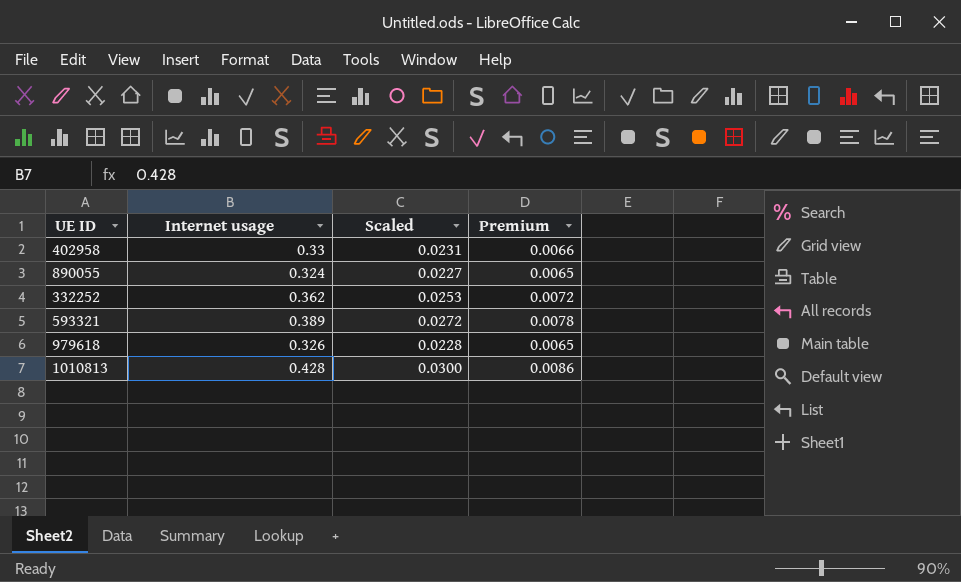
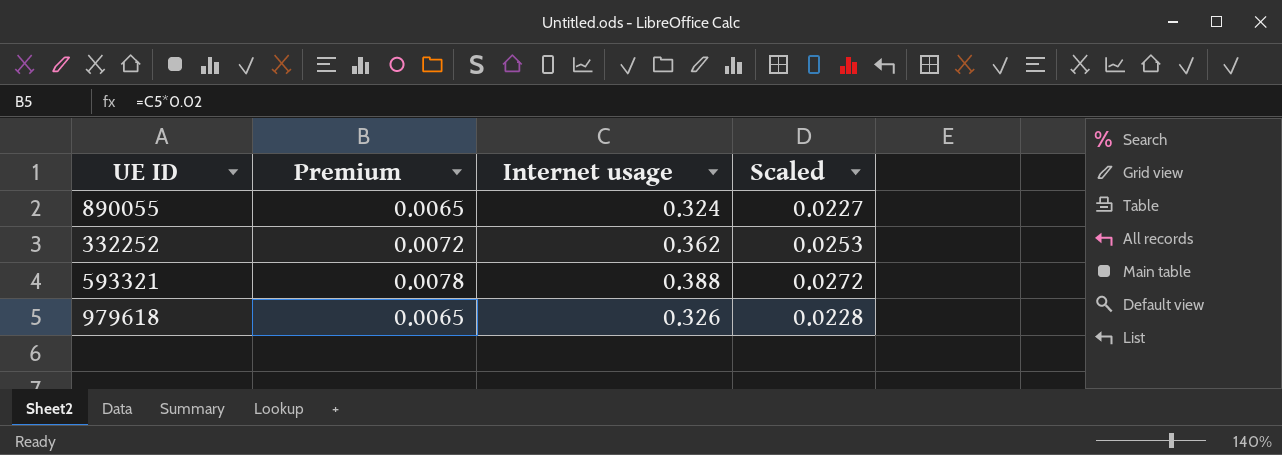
column Premium | position: 4 -> 2
row 402958: 0.33 | 0.0231 | 0.0066 -> none
row 1010813: 0.428 | 0.0300 | 0.0086 -> none
593321 | Internet usage: 0.389 -> 0.388

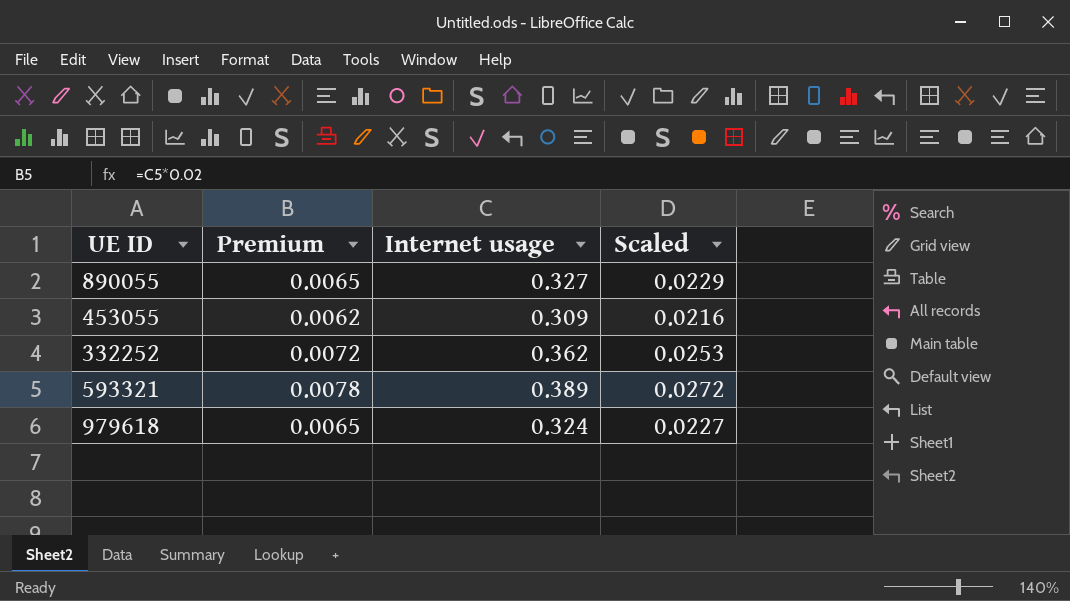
890055 | Internet usage: 0.324 -> 0.327
890055 | Scaled: 0.0227 -> 0.0229
row 453055: none -> 0.0062 | 0.309 | 0.0216
593321 | Internet usage: 0.388 -> 0.389
979618 | Internet usage: 0.326 -> 0.324
979618 | Scaled: 0.0228 -> 0.0227

